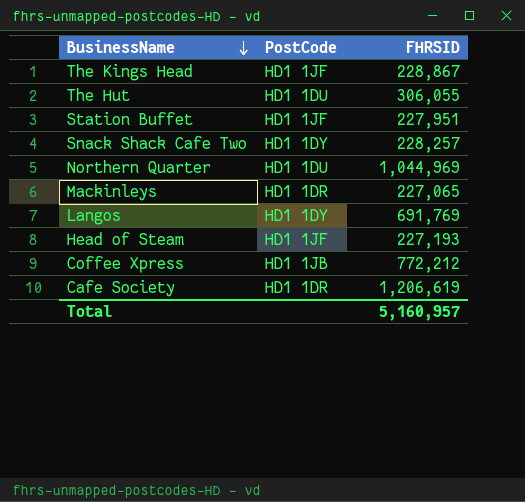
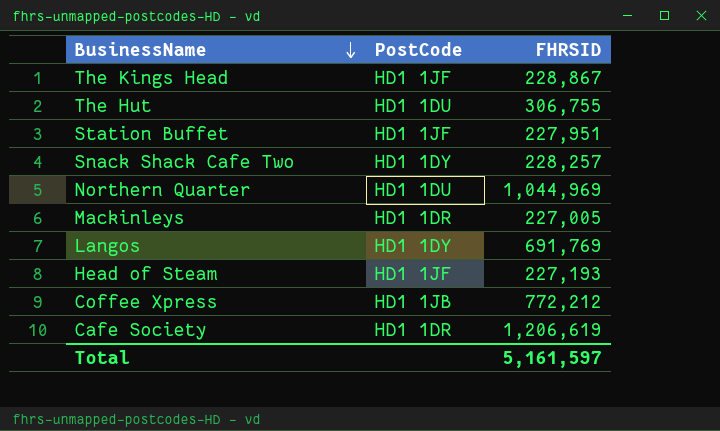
The Hut | FHRSID: 306,055 -> 306,755
Mackinleys | FHRSID: 227,065 -> 227,005
Total | FHRSID: 5,160,957 -> 5,161,597

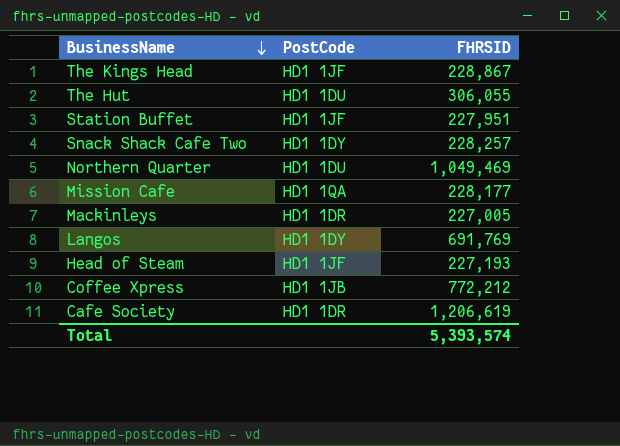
The Hut | FHRSID: 306,755 -> 306,055
Northern Quarter | FHRSID: 1,044,969 -> 1,049,469
row Mission Cafe: none -> HD1 1QA | 228,177
Total | FHRSID: 5,161,597 -> 5,393,574

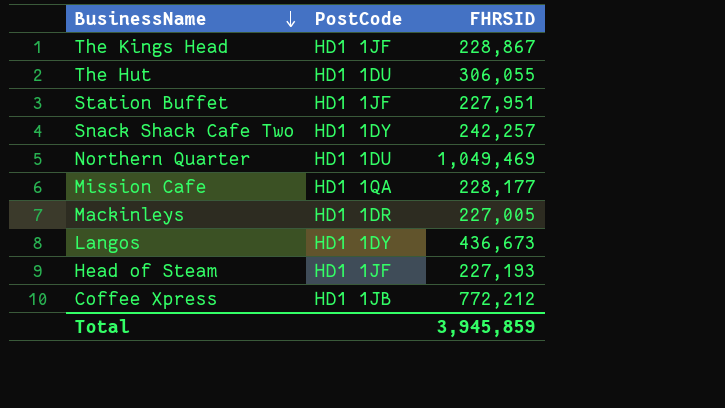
row Cafe Society: HD1 1DR | 1,206,619 -> none
Snack Shack Cafe Two | FHRSID: 228,257 -> 242,257
Langos | FHRSID: 691,769 -> 436,673
Total | FHRSID: 5,393,574 -> 3,945,859

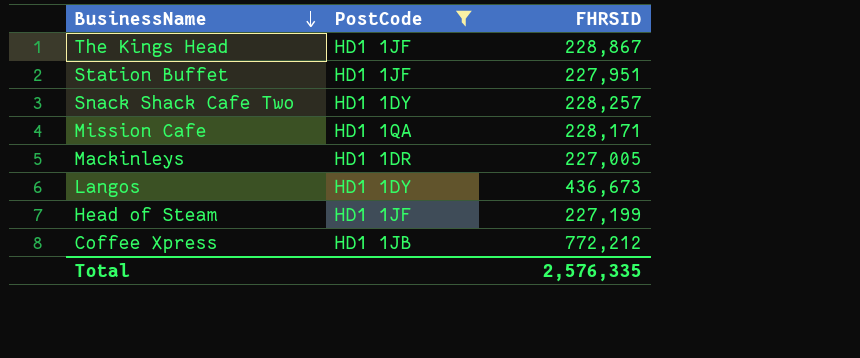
filter: none -> PostCode != HD1 1DU
Snack Shack Cafe Two | FHRSID: 242,257 -> 228,257
Mission Cafe | FHRSID: 228,177 -> 228,171
Head of Steam | FHRSID: 227,193 -> 227,199
Total | FHRSID: 3,945,859 -> 2,576,335

